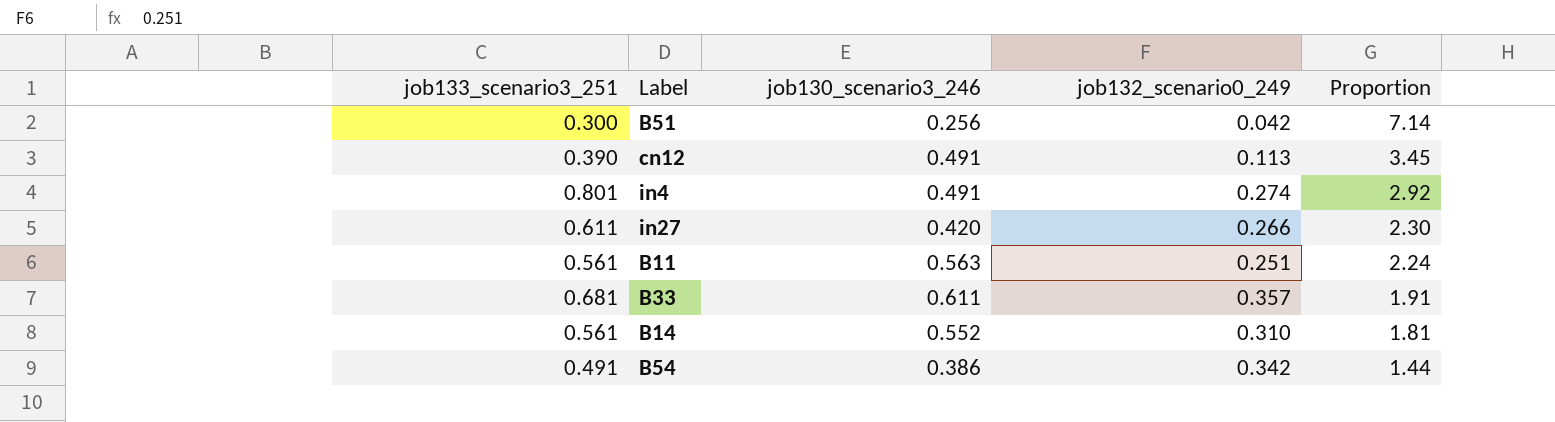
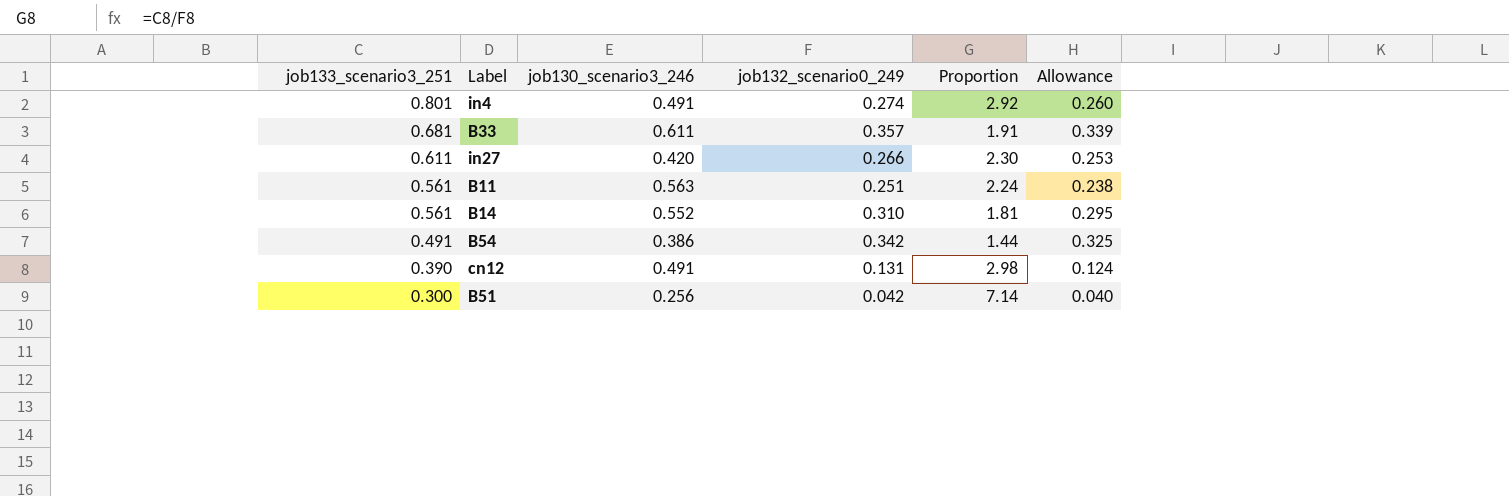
row order: Proportion descending -> job133_scenario3_251 descending
column Allowance | formula: none -> [job132_scenario0_249] * 0.95
cn12 | job132_scenario0_249: 0.113 -> 0.131
cn12 | Proportion: 3.45 -> 2.98

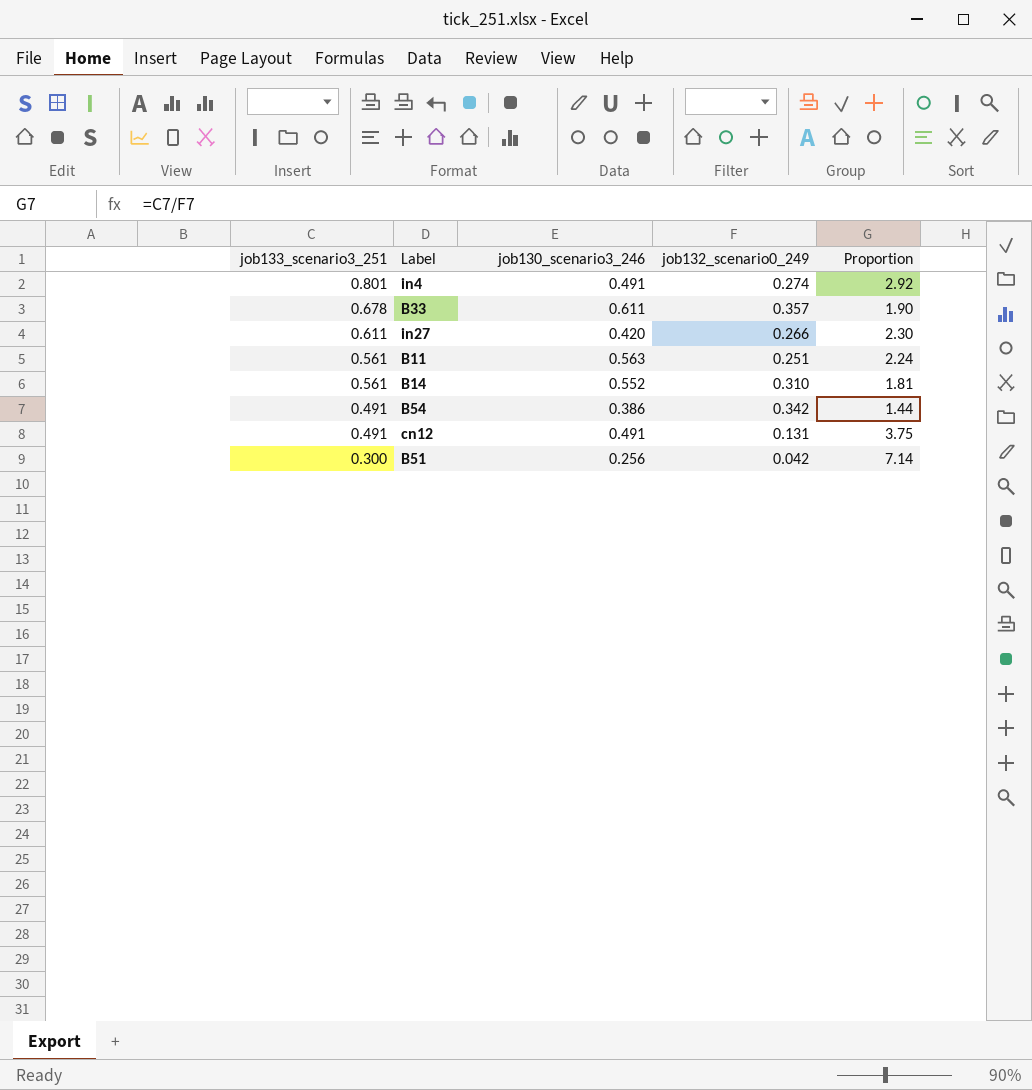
column Allowance | formula: [job132_scenario0_249] * 0.95 -> none
B33 | job133_scenario3_251: 0.681 -> 0.678
B33 | Proportion: 1.91 -> 1.90
cn12 | job133_scenario3_251: 0.390 -> 0.491
cn12 | Proportion: 2.98 -> 3.75

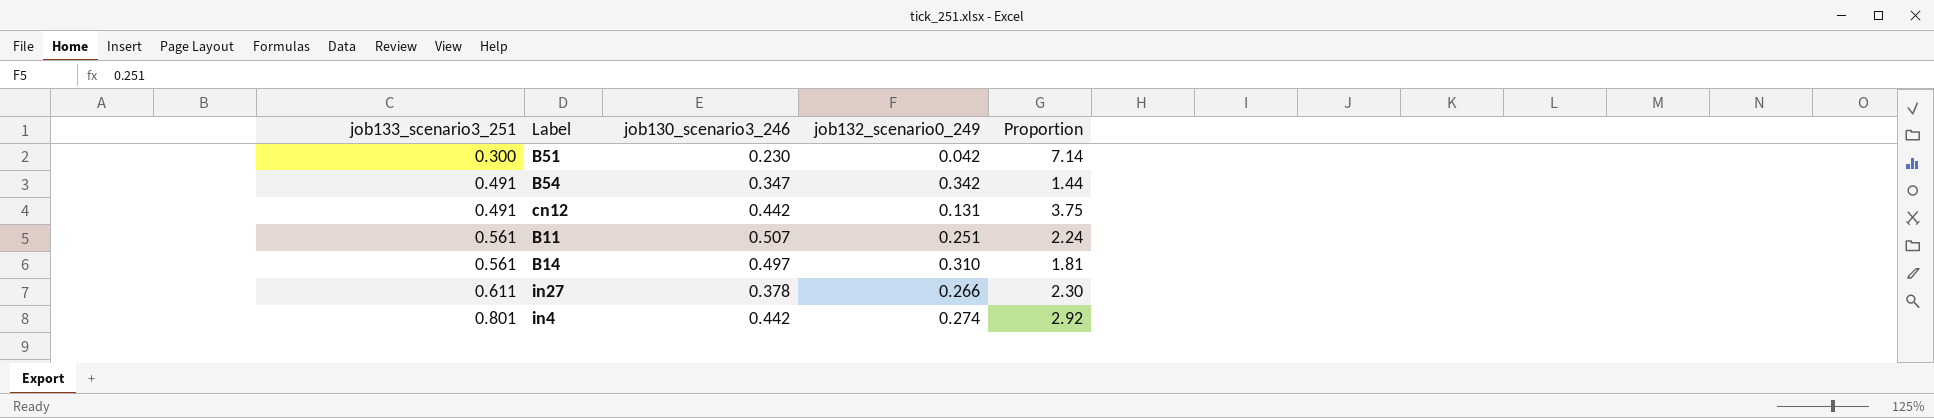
row order: job133_scenario3_251 descending -> job133_scenario3_251 ascending
row B33: 0.678 | 0.611 | 0.357 | 1.90 -> none
B51 | job130_scenario3_246: 0.256 -> 0.230
B54 | job130_scenario3_246: 0.386 -> 0.347
cn12 | job130_scenario3_246: 0.491 -> 0.442
B11 | job130_scenario3_246: 0.563 -> 0.507
B14 | job130_scenario3_246: 0.552 -> 0.497
in27 | job130_scenario3_246: 0.420 -> 0.378
in4 | job130_scenario3_246: 0.491 -> 0.442

